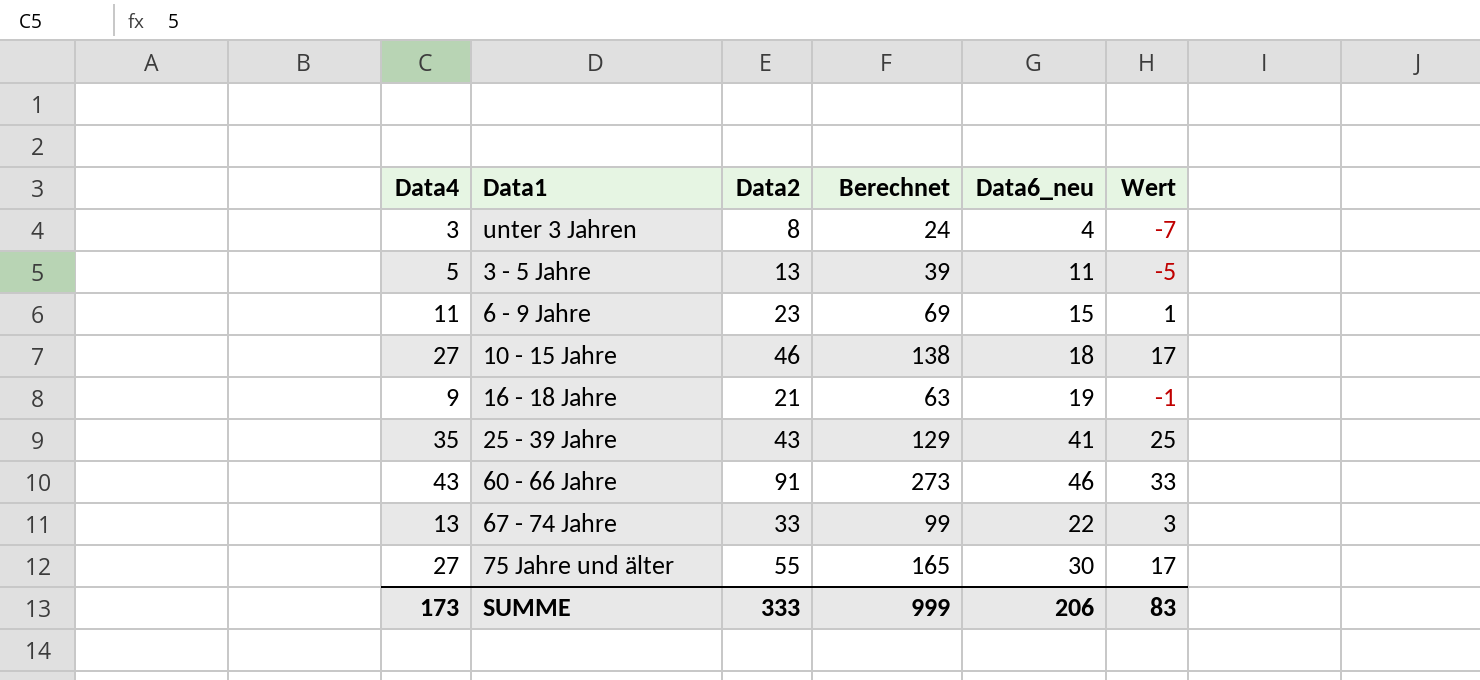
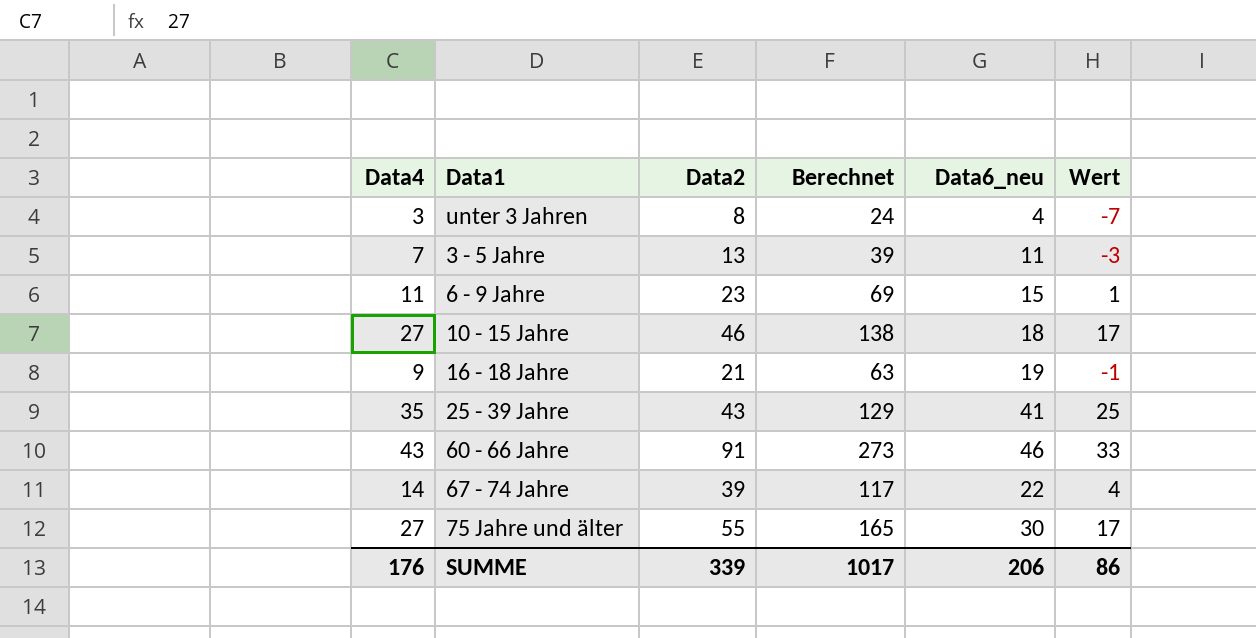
3 - 5 Jahre | Data4: 5 -> 7
3 - 5 Jahre | Wert: -5 -> -3
67 - 74 Jahre | Data4: 13 -> 14
67 - 74 Jahre | Data2: 33 -> 39
67 - 74 Jahre | Berechnet: 99 -> 117
67 - 74 Jahre | Wert: 3 -> 4
SUMME | Data4: 173 -> 176
SUMME | Data2: 333 -> 339
SUMME | Berechnet: 999 -> 1017
SUMME | Wert: 83 -> 86

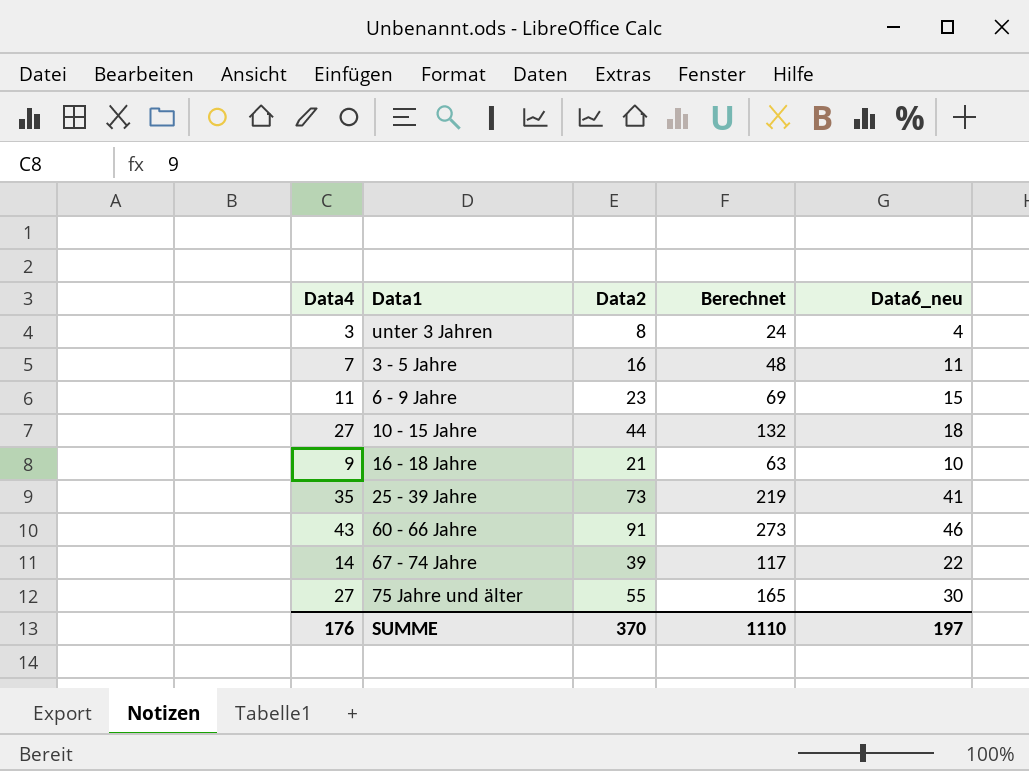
column Wert | formula: [Data4] - 10 -> none
3 - 5 Jahre | Data2: 13 -> 16
3 - 5 Jahre | Berechnet: 39 -> 48
10 - 15 Jahre | Data2: 46 -> 44
10 - 15 Jahre | Berechnet: 138 -> 132
16 - 18 Jahre | Data6_neu: 19 -> 10
25 - 39 Jahre | Data2: 43 -> 73
25 - 39 Jahre | Berechnet: 129 -> 219
SUMME | Data2: 339 -> 370
SUMME | Berechnet: 1017 -> 1110
SUMME | Data6_neu: 206 -> 197

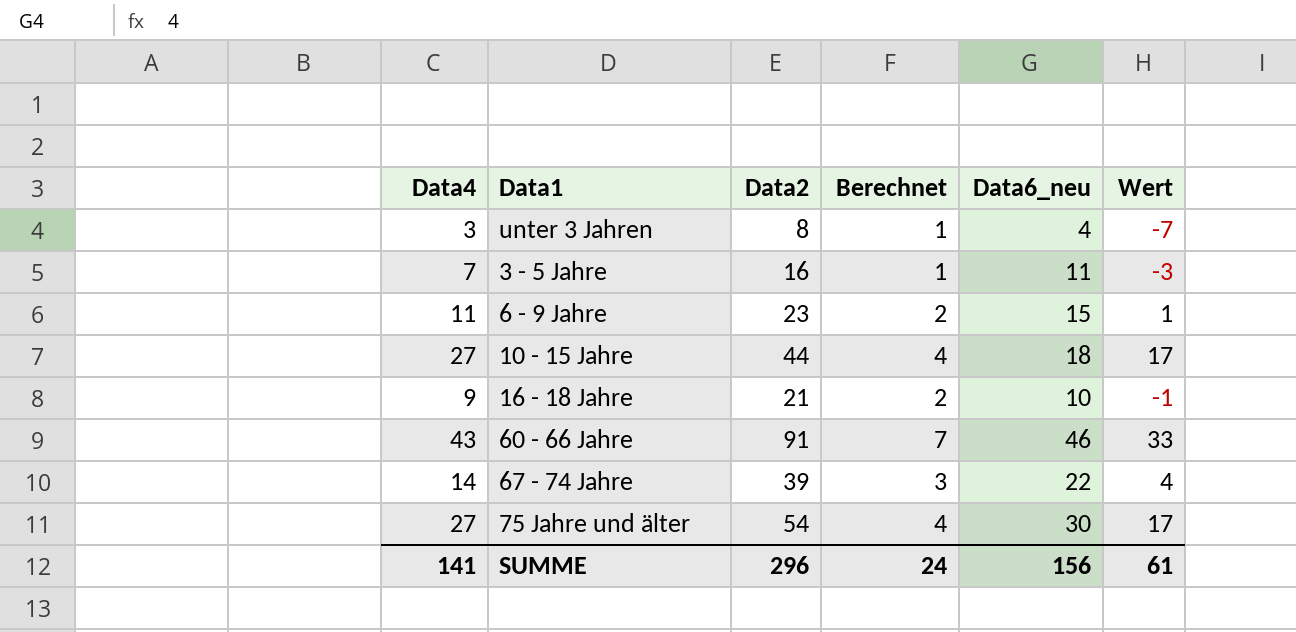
column Berechnet | formula: [Data2] * 3 -> [Data2] * 0,08
column Wert | formula: none -> [Data4] - 10
row 25 - 39 Jahre: 35 | 73 | 219 | 41 -> none
75 Jahre und älter | Data2: 55 -> 54
SUMME | Data4: 176 -> 141
SUMME | Data2: 370 -> 296
SUMME | Berechnet: 1110 -> 24
SUMME | Data6_neu: 197 -> 156

